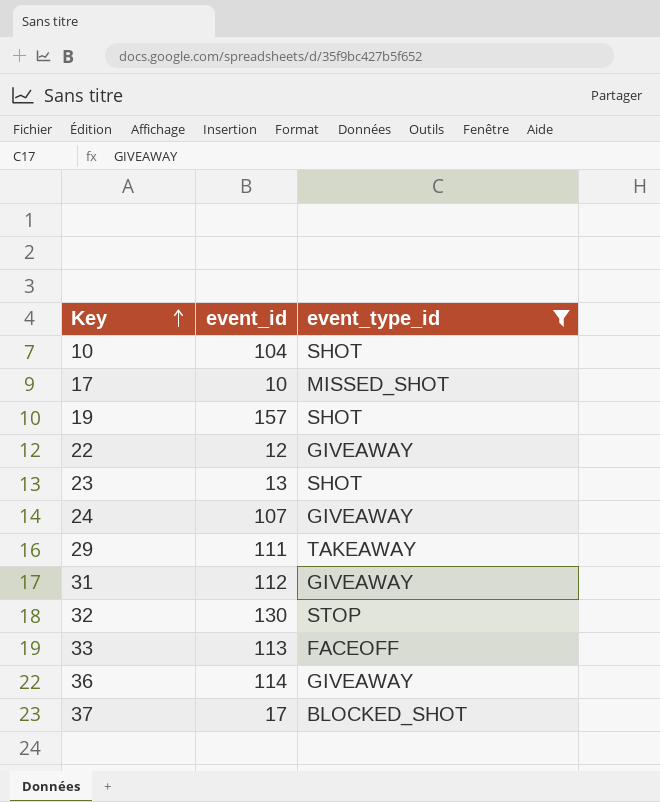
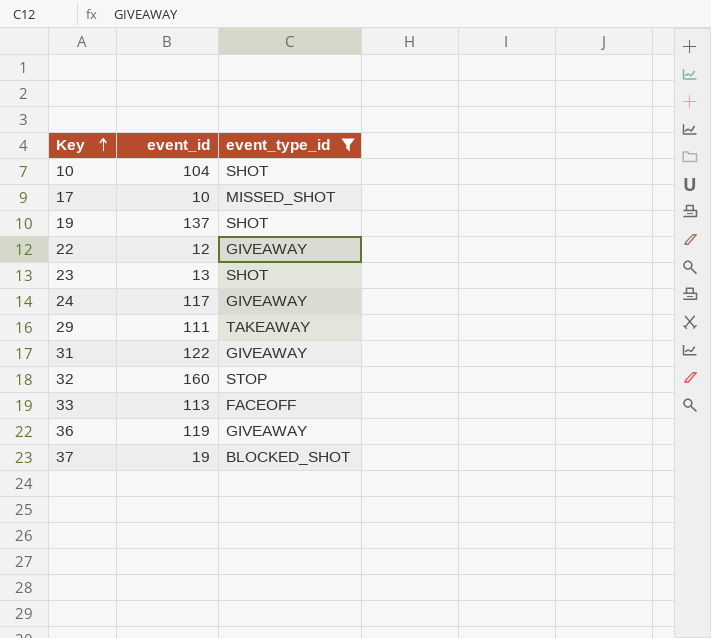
19 | event_id: 157 -> 137
24 | event_id: 107 -> 117
31 | event_id: 112 -> 122
32 | event_id: 130 -> 160
36 | event_id: 114 -> 119
37 | event_id: 17 -> 19

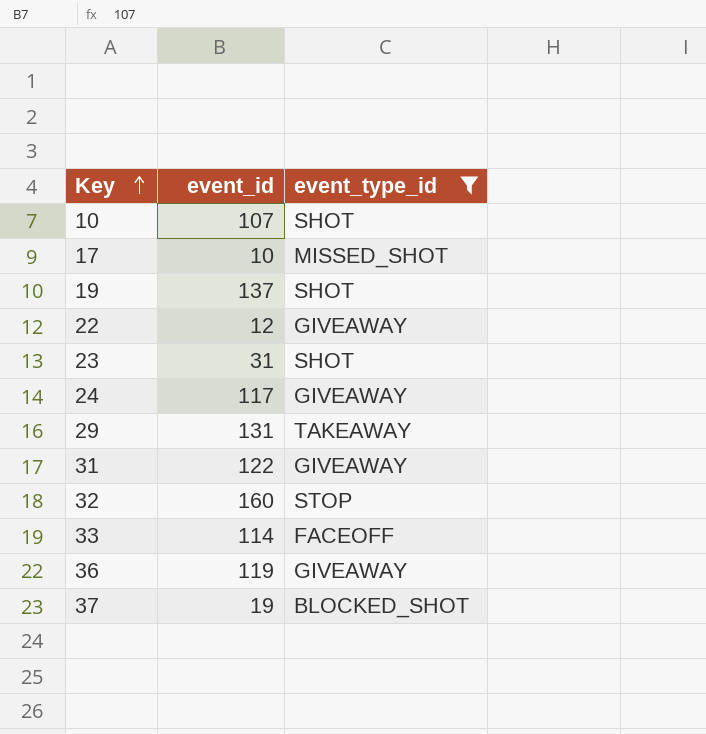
10 | event_id: 104 -> 107
23 | event_id: 13 -> 31
29 | event_id: 111 -> 131
33 | event_id: 113 -> 114

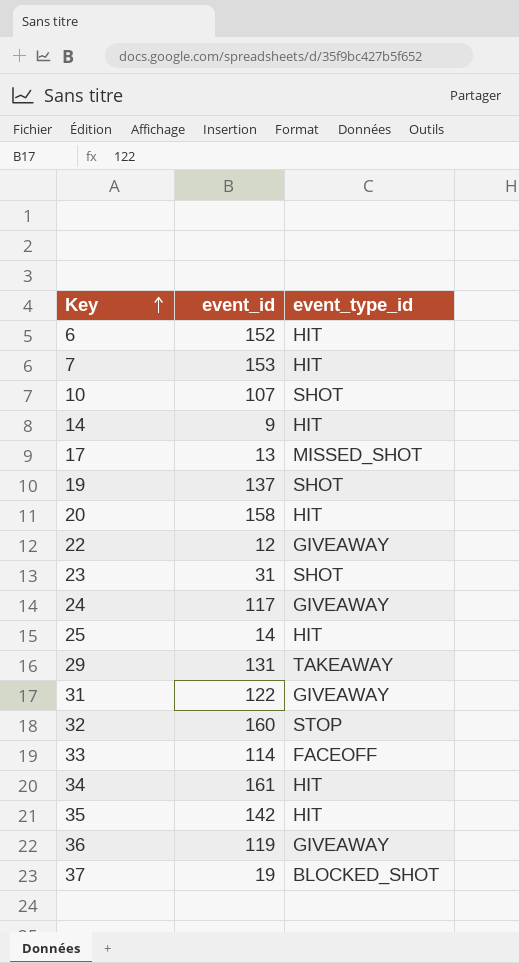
filter: event_type_id != HIT -> none
17 | event_id: 10 -> 13

